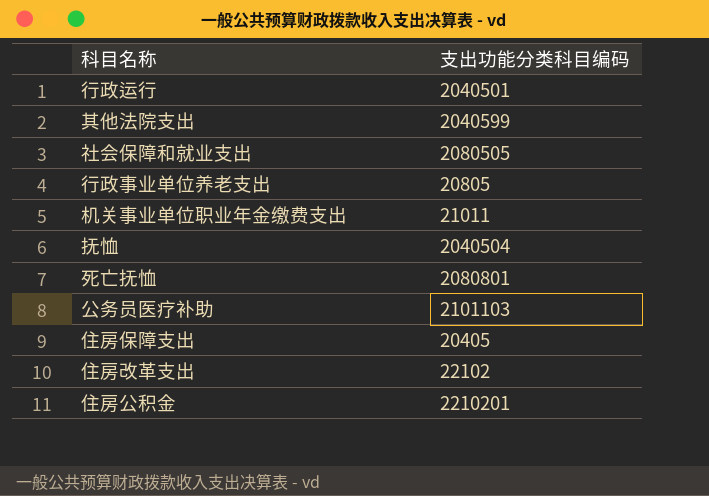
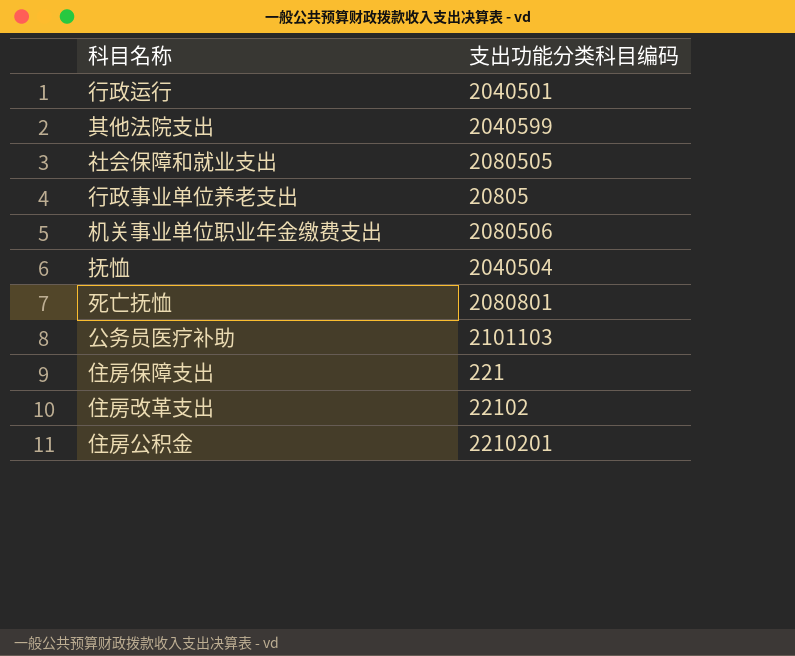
机关事业单位职业年金缴费支出 | 支出功能分类科目编码: 21011 -> 2080506
住房保障支出 | 支出功能分类科目编码: 20405 -> 221

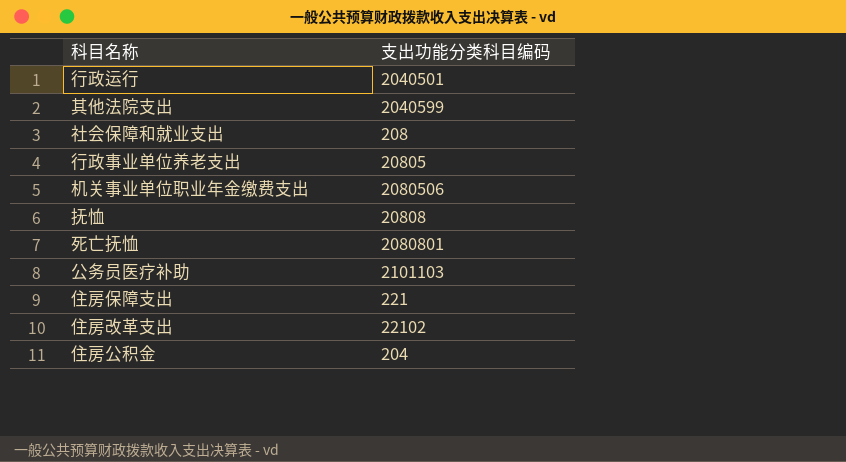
社会保障和就业支出 | 支出功能分类科目编码: 2080505 -> 208
抚恤 | 支出功能分类科目编码: 2040504 -> 20808
住房公积金 | 支出功能分类科目编码: 2210201 -> 204

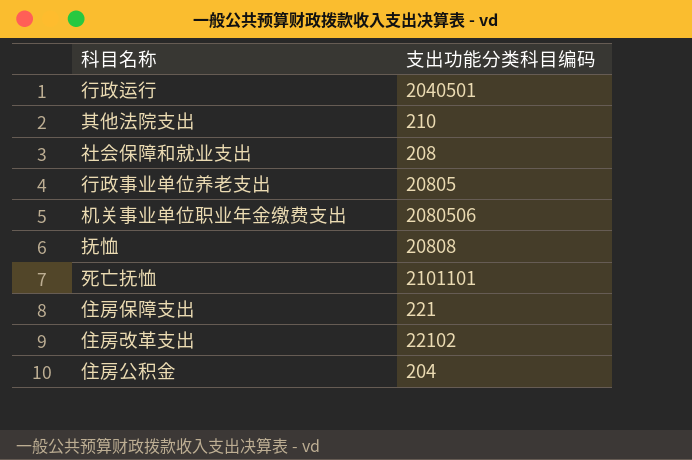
row 公务员医疗补助: 2101103 -> none
其他法院支出 | 支出功能分类科目编码: 2040599 -> 210
死亡抚恤 | 支出功能分类科目编码: 2080801 -> 2101101

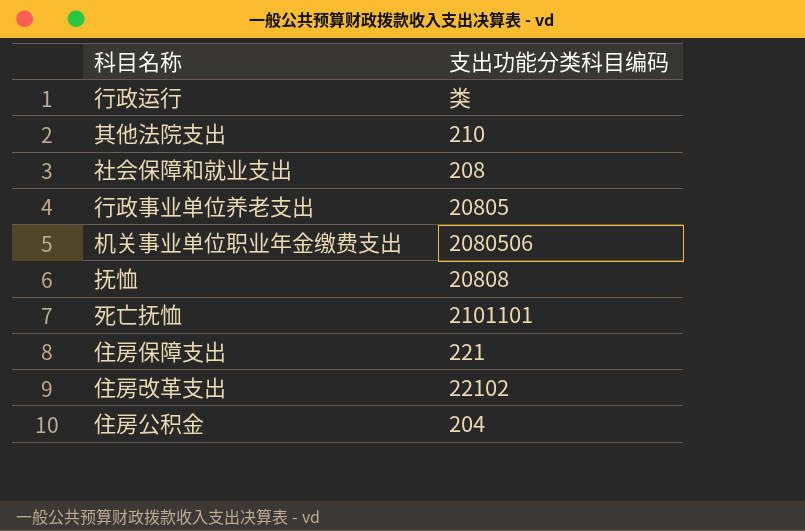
行政运行 | 支出功能分类科目编码: 2040501 -> 类

